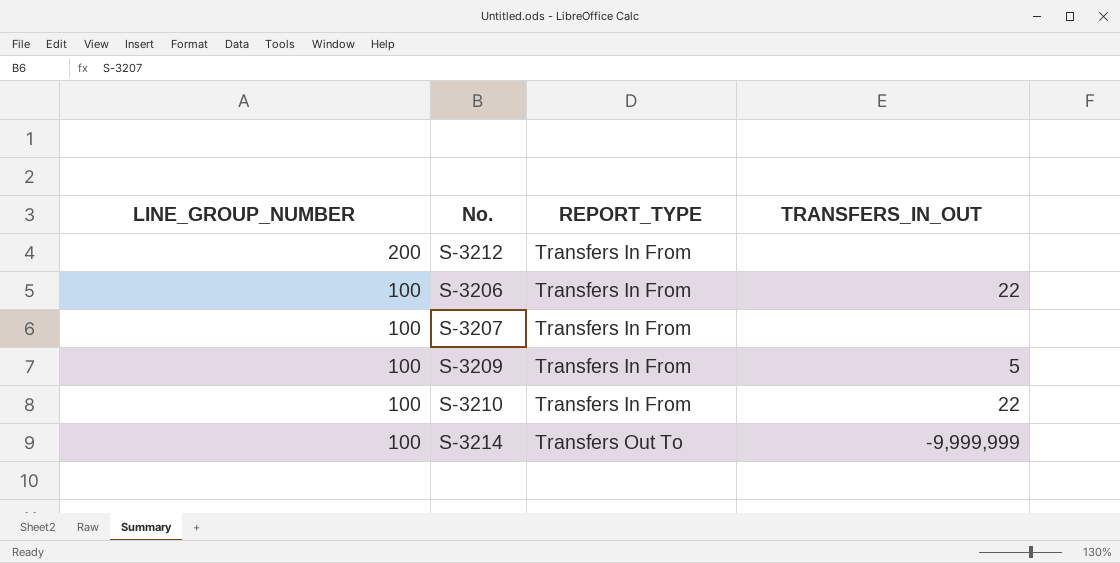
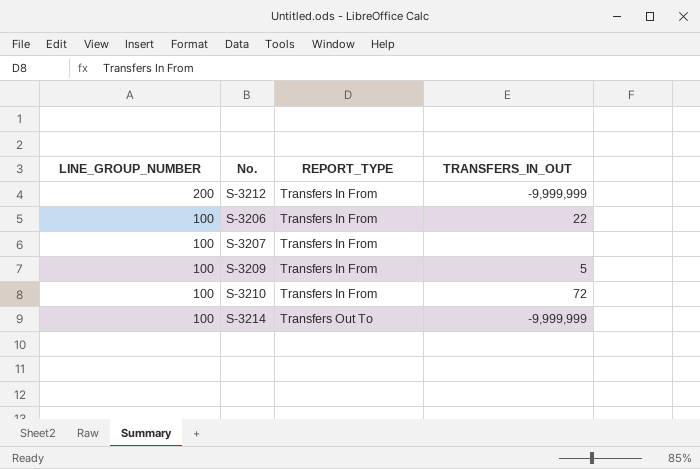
S-3212 | TRANSFERS_IN_OUT: none -> -9,999,999
S-3210 | TRANSFERS_IN_OUT: 22 -> 72

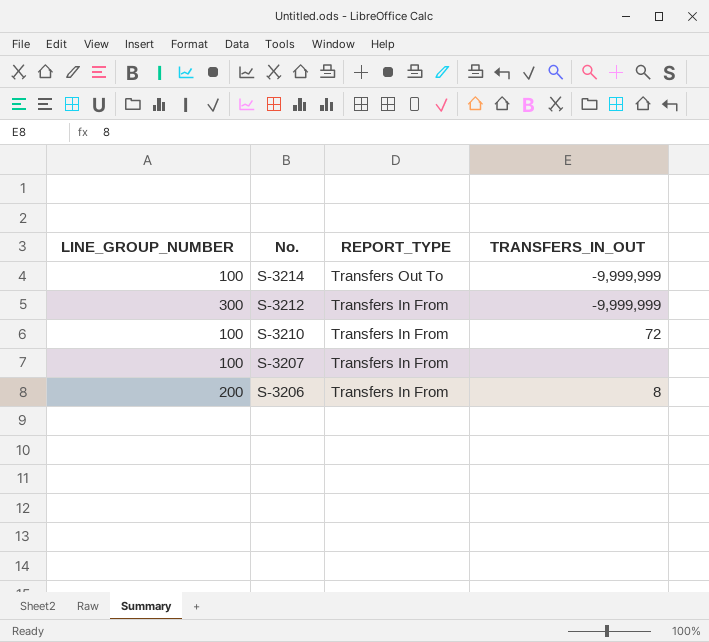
row order: LINE_GROUP_NUMBER descending -> No. descending
row S-3209: 100 | Transfers In From | 5 -> none
S-3212 | LINE_GROUP_NUMBER: 200 -> 300
S-3206 | LINE_GROUP_NUMBER: 100 -> 200
S-3206 | TRANSFERS_IN_OUT: 22 -> 8

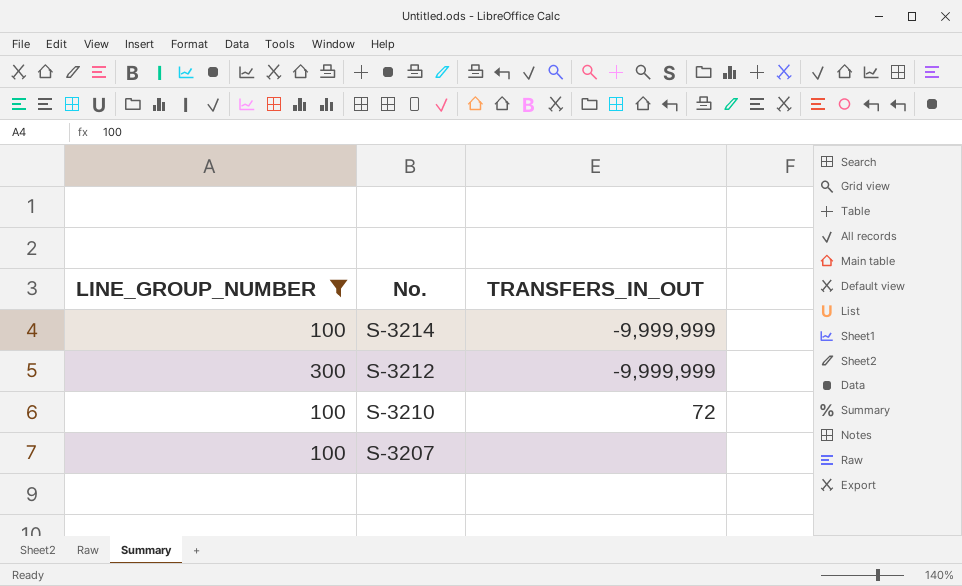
filter: none -> LINE_GROUP_NUMBER != 200
column REPORT_TYPE | position: 3 -> none

